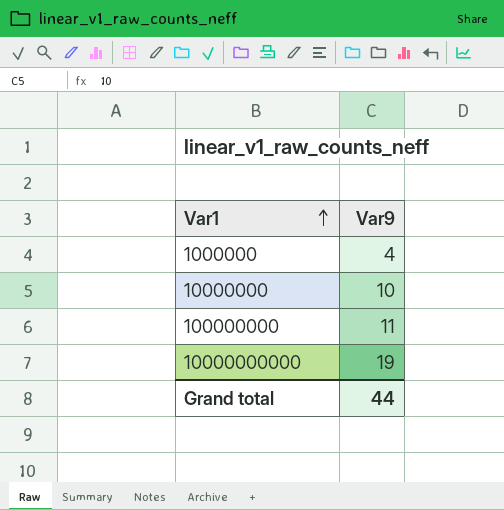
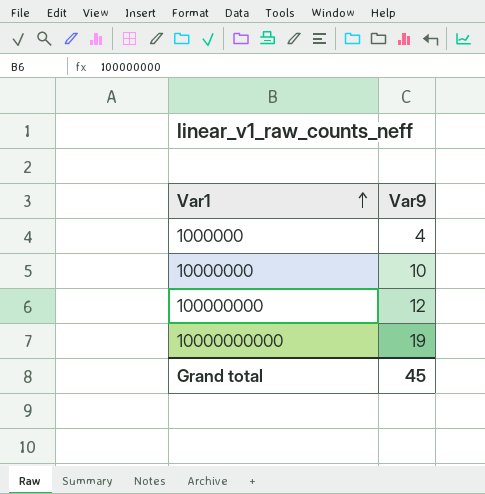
100000000 | Var9: 11 -> 12
Grand total | Var9: 44 -> 45

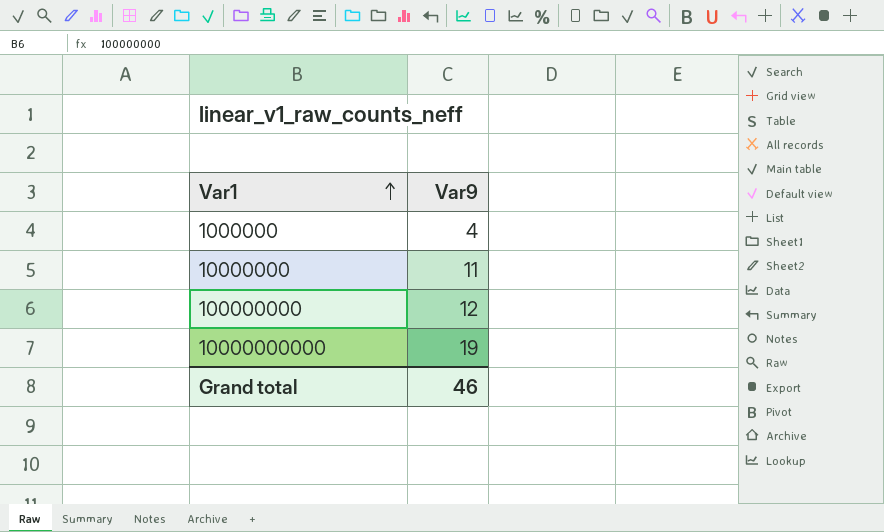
10000000 | Var9: 10 -> 11
Grand total | Var9: 45 -> 46

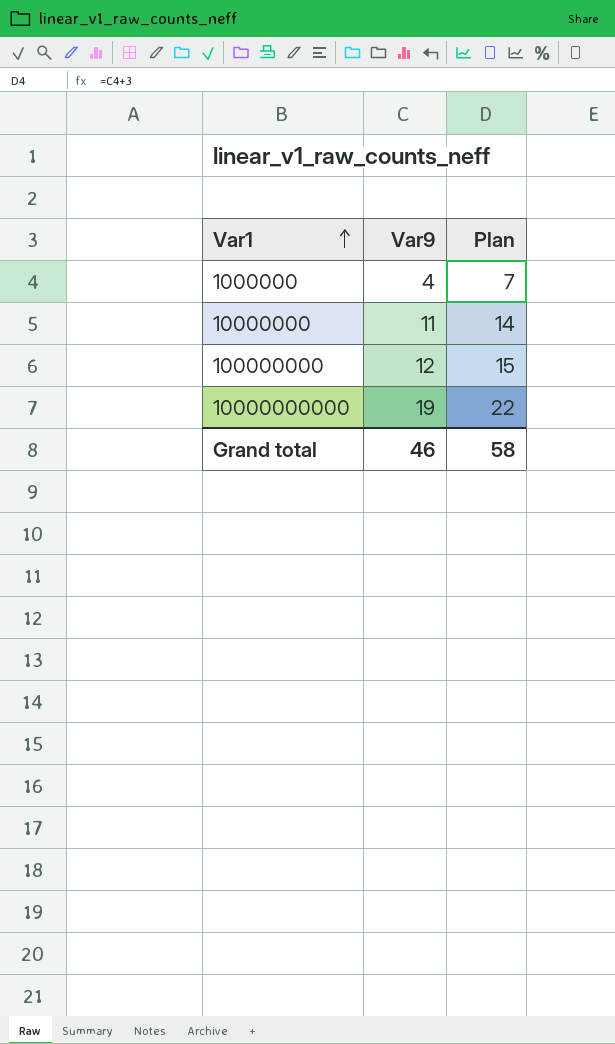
column Plan | formula: none -> [Var9] + 3

